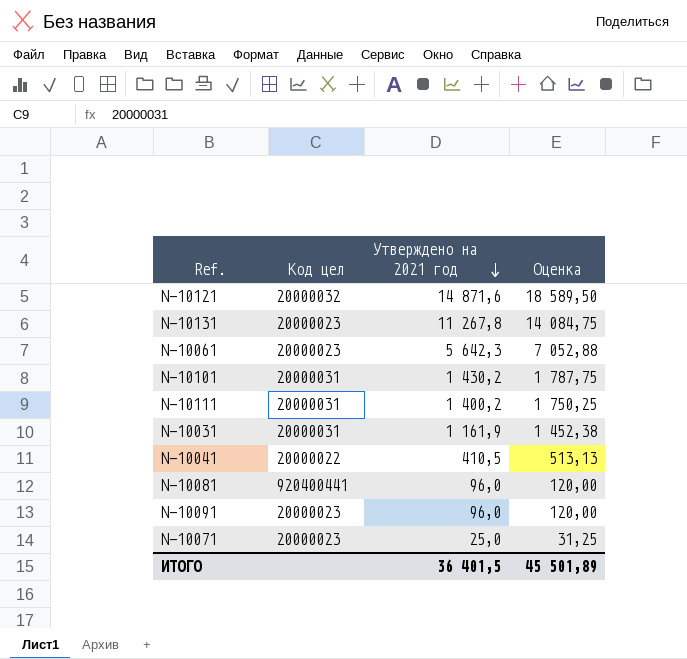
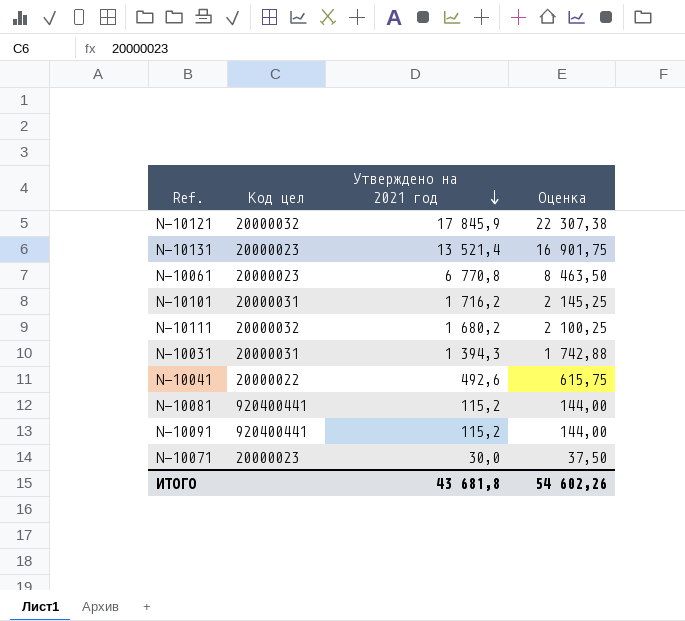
N-10121 | Утверждено на 2021 год: 14 871,6 -> 17 845,9
N-10121 | Оценка: 18 589,50 -> 22 307,38
N-10131 | Утверждено на 2021 год: 11 267,8 -> 13 521,4
N-10131 | Оценка: 14 084,75 -> 16 901,75
N-10061 | Утверждено на 2021 год: 5 642,3 -> 6 770,8
N-10061 | Оценка: 7 052,88 -> 8 463,50
N-10101 | Утверждено на 2021 год: 1 430,2 -> 1 716,2
N-10101 | Оценка: 1 787,75 -> 2 145,25
N-10111 | Код цел: 20000031 -> 20000032
N-10111 | Утверждено на 2021 год: 1 400,2 -> 1 680,2
N-10111 | Оценка: 1 750,25 -> 2 100,25
N-10031 | Утверждено на 2021 год: 1 161,9 -> 1 394,3
N-10031 | Оценка: 1 452,38 -> 1 742,88
N-10041 | Утверждено на 2021 год: 410,5 -> 492,6
N-10041 | Оценка: 513,13 -> 615,75
N-10081 | Утверждено на 2021 год: 96,0 -> 115,2
N-10081 | Оценка: 120,00 -> 144,00
N-10091 | Код цел: 20000023 -> 920400441
N-10091 | Утверждено на 2021 год: 96,0 -> 115,2
N-10091 | Оценка: 120,00 -> 144,00
N-10071 | Утверждено на 2021 год: 25,0 -> 30,0
N-10071 | Оценка: 31,25 -> 37,50
ИТОГО | Утверждено на 2021 год: 36 401,5 -> 43 681,8
ИТОГО | Оценка: 45 501,89 -> 54 602,26

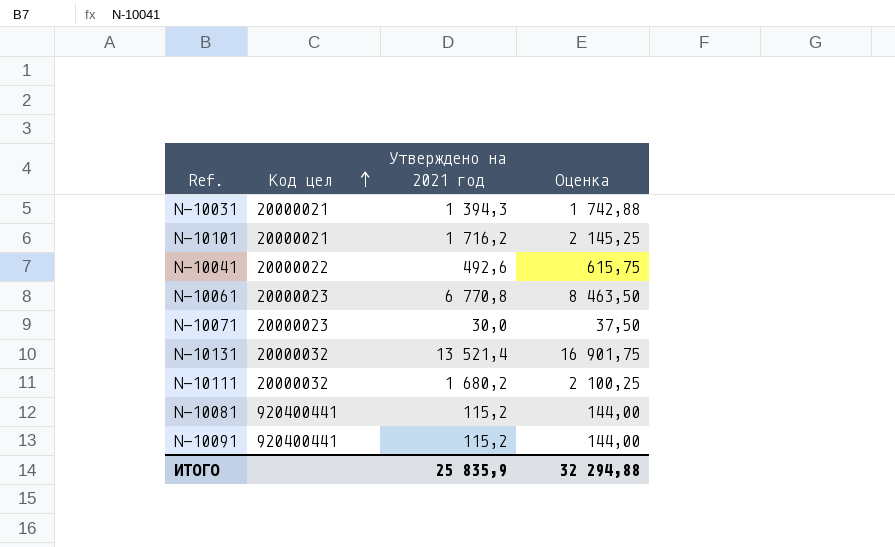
row order: Утверждено на 2021 год descending -> Код цел ascending
row N-10121: 20000032 | 17 845,9 | 22 307,38 -> none
N-10031 | Код цел: 20000031 -> 20000021
N-10101 | Код цел: 20000031 -> 20000021
N-10131 | Код цел: 20000023 -> 20000032
ИТОГО | Утверждено на 2021 год: 43 681,8 -> 25 835,9
ИТОГО | Оценка: 54 602,26 -> 32 294,88

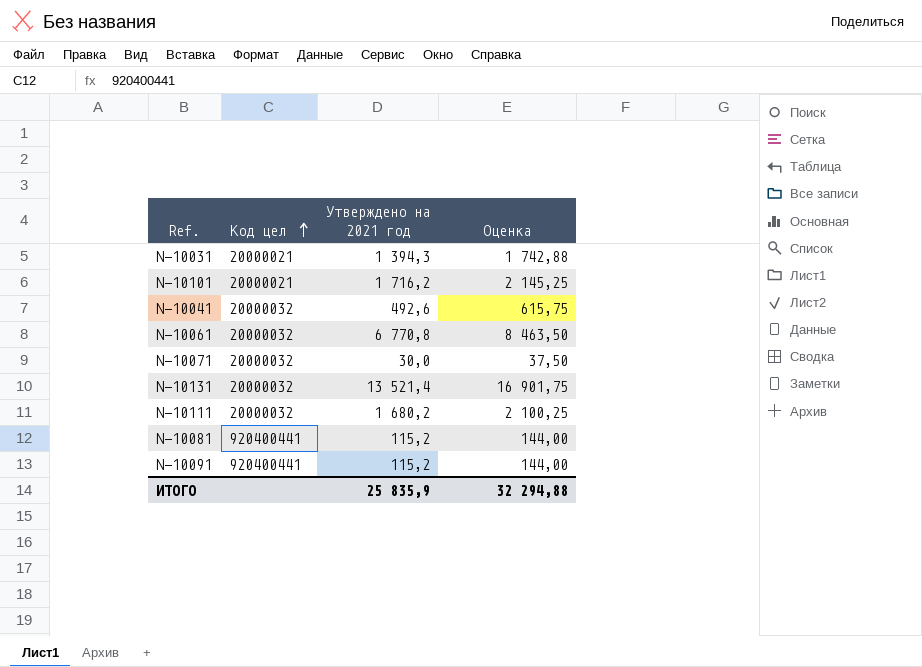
N-10041 | Код цел: 20000022 -> 20000032
N-10061 | Код цел: 20000023 -> 20000032
N-10071 | Код цел: 20000023 -> 20000032

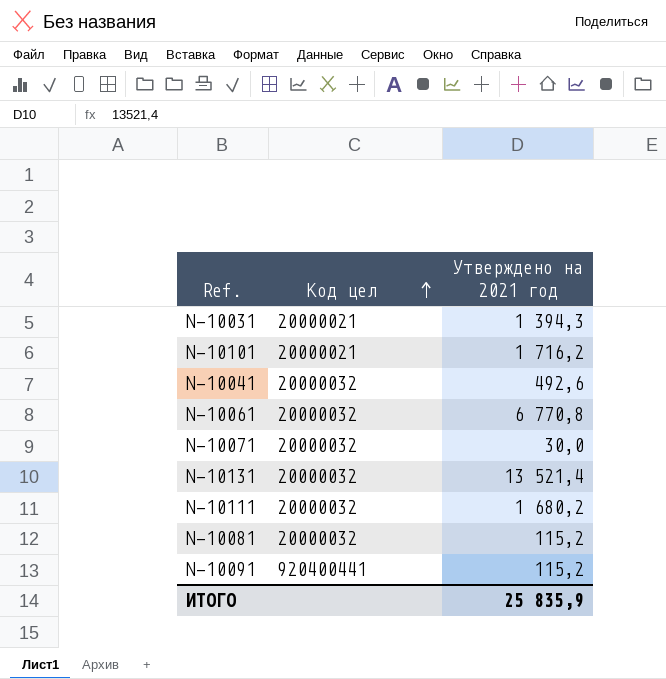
column Оценка | formula: [Утверждено на 2021 год] * 1,25 -> none
N-10081 | Код цел: 920400441 -> 20000032

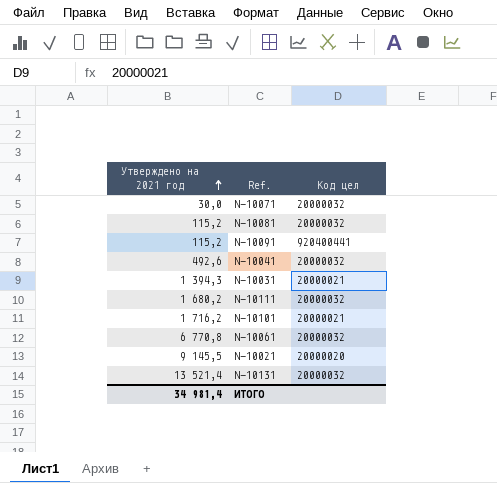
row order: Код цел ascending -> Утверждено на 2021 год ascending
column Утверждено на 2021 год | position: 3 -> 1
row N-10021: none -> 9 145,5 | 20000020
ИТОГО | Утверждено на 2021 год: 25 835,9 -> 34 981,4

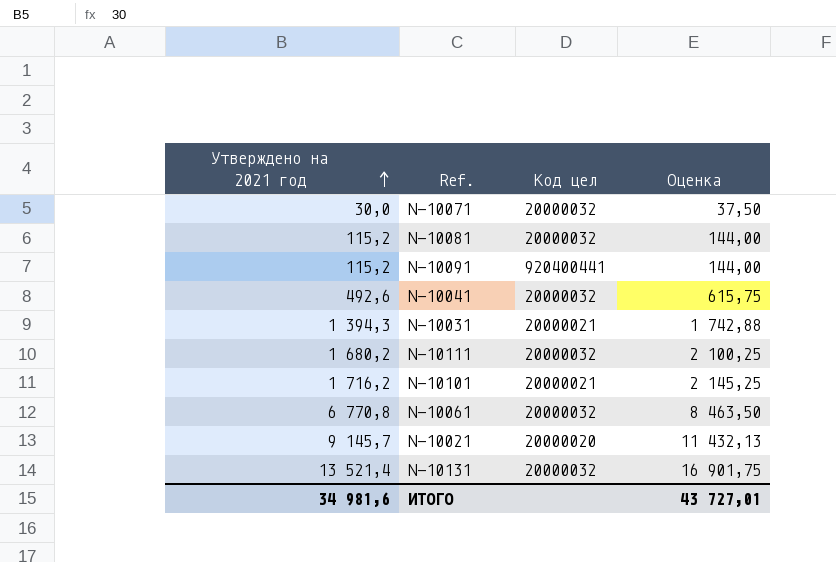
column Оценка | formula: none -> [Утверждено на 2021 год] * 1,25
N-10021 | Утверждено на 2021 год: 9 145,5 -> 9 145,7
ИТОГО | Утверждено на 2021 год: 34 981,4 -> 34 981,6

